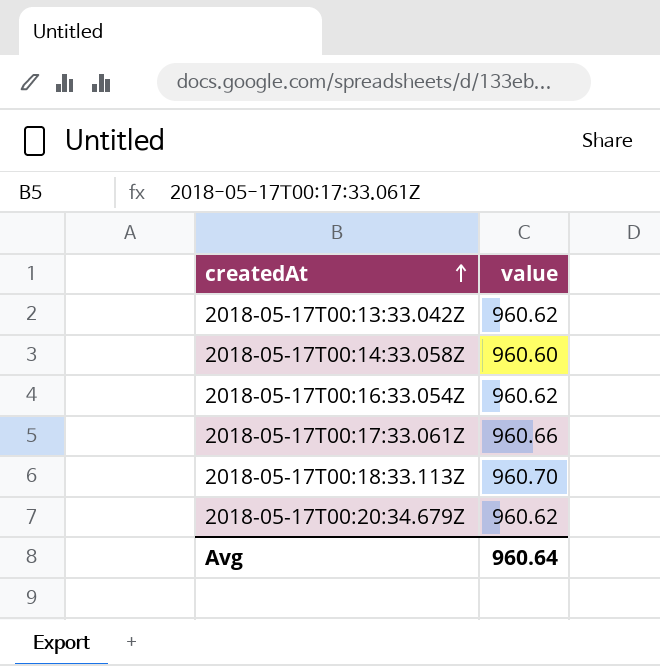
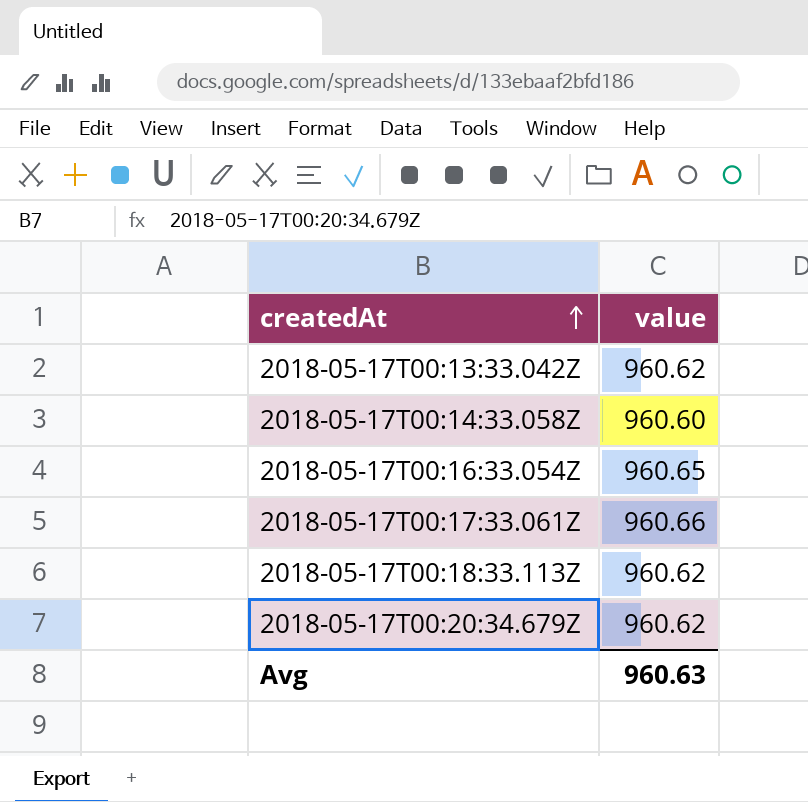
2018-05-17T00:16:33.054Z | value: 960.62 -> 960.65
2018-05-17T00:18:33.113Z | value: 960.70 -> 960.62
Avg | value: 960.64 -> 960.63

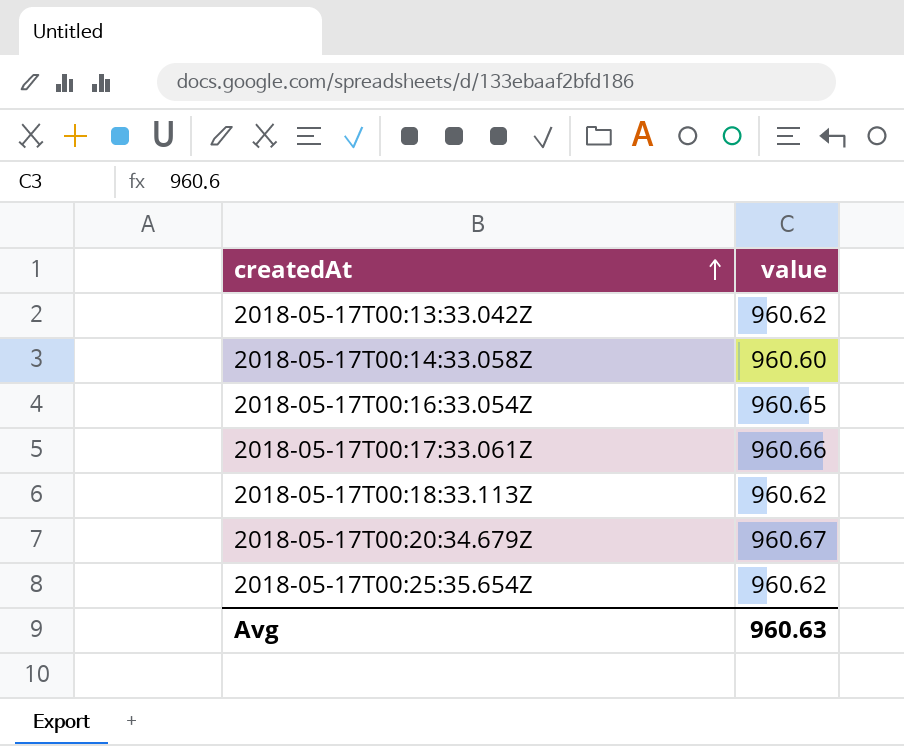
2018-05-17T00:20:34.679Z | value: 960.62 -> 960.67
row 2018-05-17T00:25:35.654Z: none -> 960.62

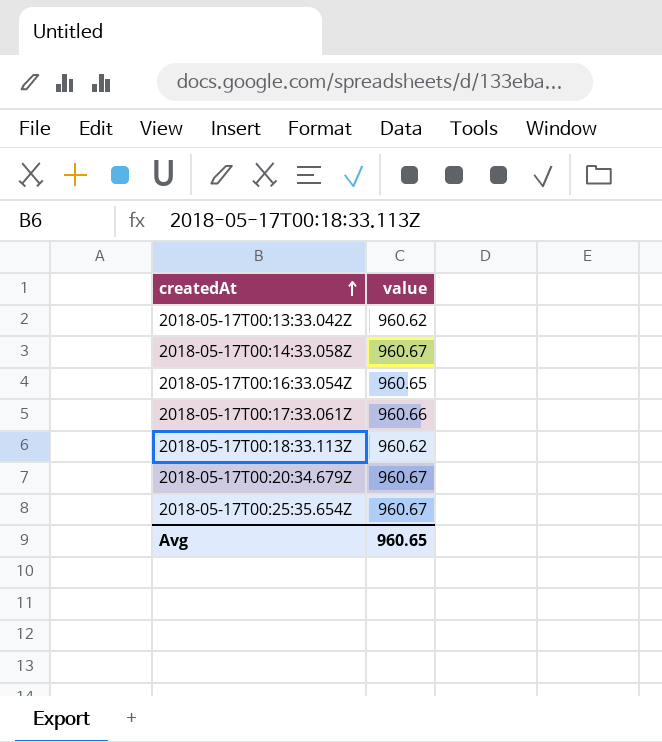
2018-05-17T00:14:33.058Z | value: 960.60 -> 960.67
2018-05-17T00:25:35.654Z | value: 960.62 -> 960.67
Avg | value: 960.63 -> 960.65

